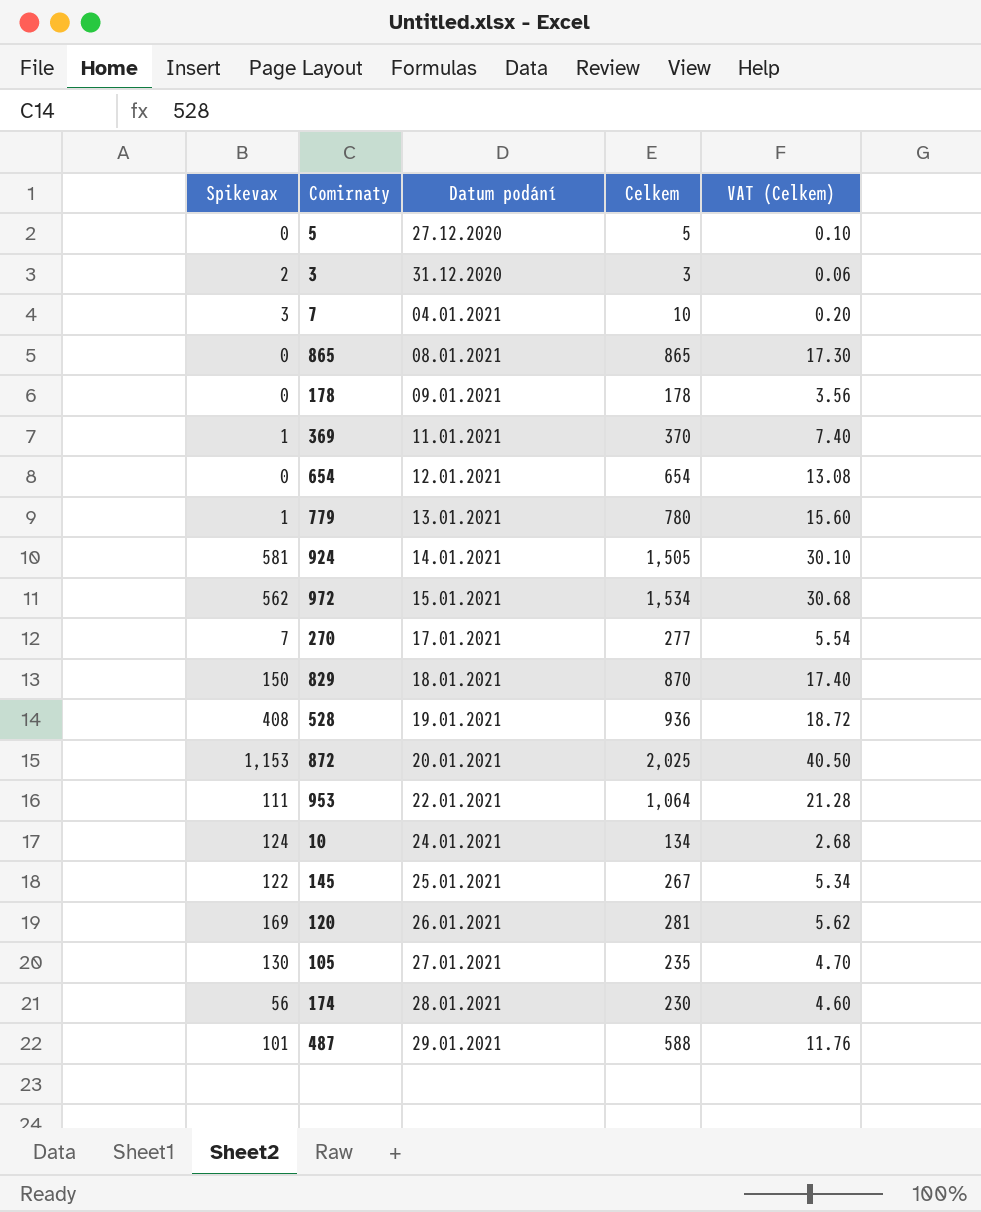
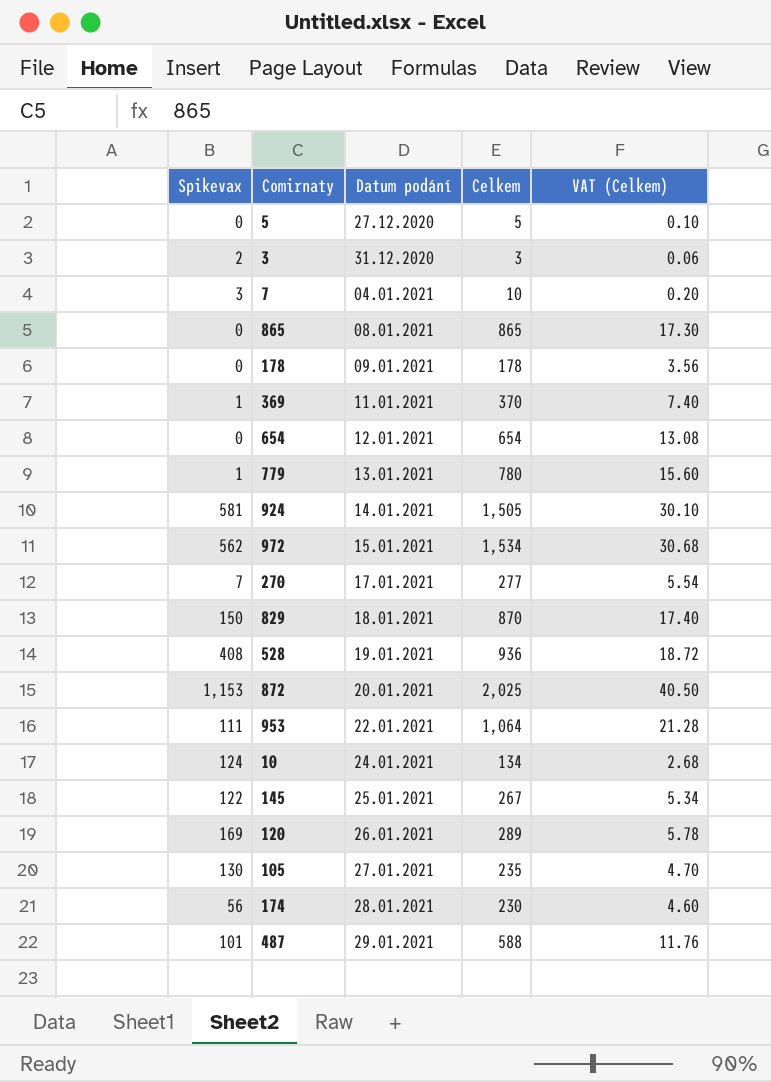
120 | Celkem: 281 -> 289
120 | VAT (Celkem): 5.62 -> 5.78

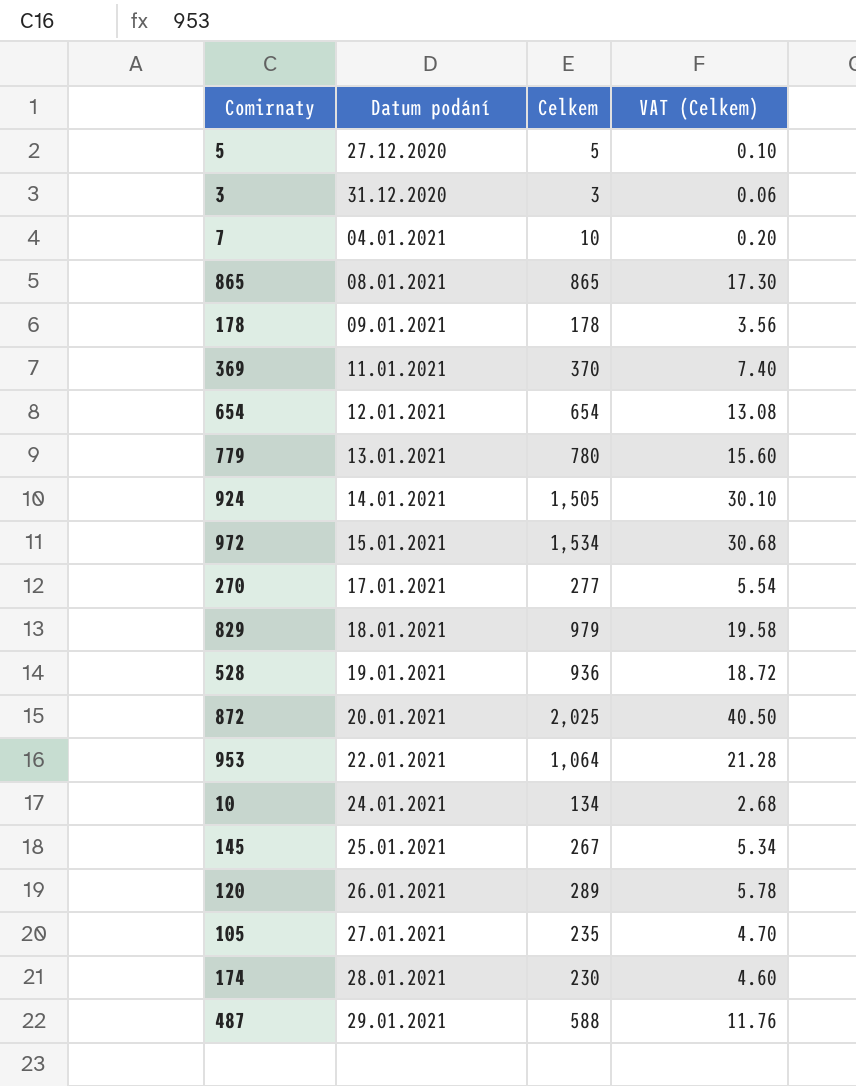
column Spikevax | position: 1 -> none
829 | Celkem: 870 -> 979
829 | VAT (Celkem): 17.40 -> 19.58

